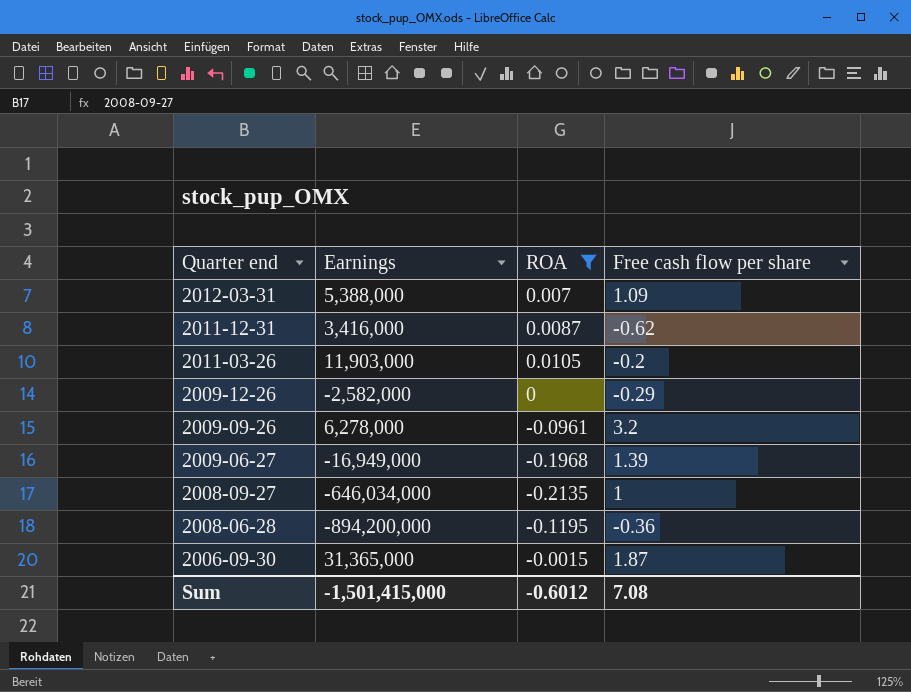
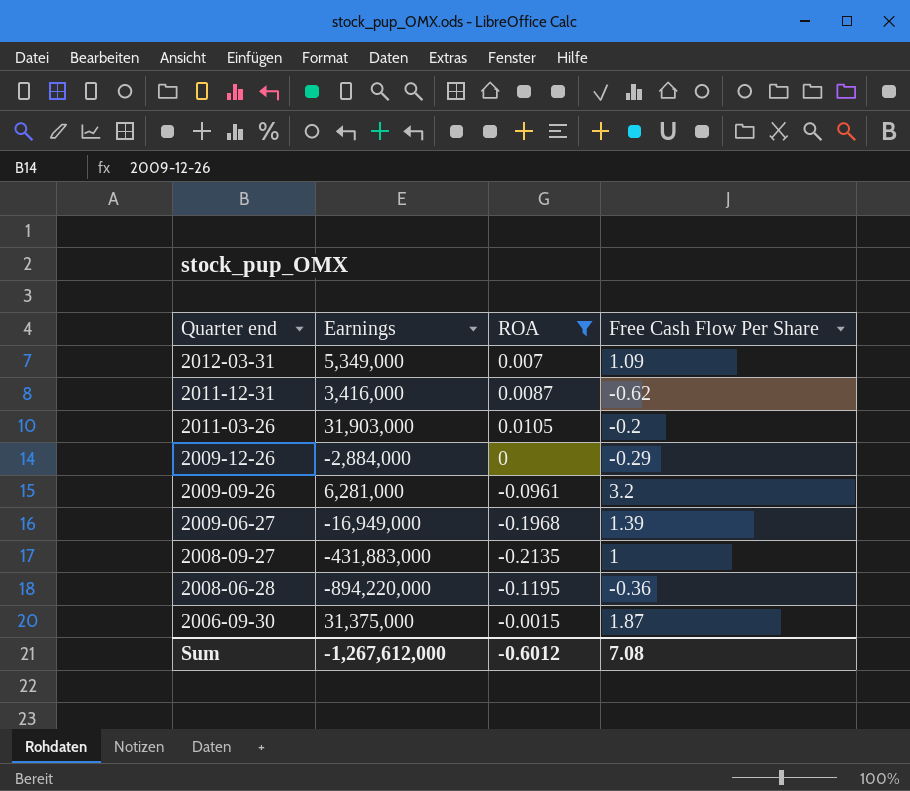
column name: Free cash flow per share -> Free Cash Flow Per Share
2012-03-31 | Earnings: 5,388,000 -> 5,349,000
2011-03-26 | Earnings: 11,903,000 -> 31,903,000
2009-12-26 | Earnings: -2,582,000 -> -2,884,000
2009-09-26 | Earnings: 6,278,000 -> 6,281,000
2008-09-27 | Earnings: -646,034,000 -> -431,883,000
2008-06-28 | Earnings: -894,200,000 -> -894,220,000
2006-09-30 | Earnings: 31,365,000 -> 31,375,000
Sum | Earnings: -1,501,415,000 -> -1,267,612,000

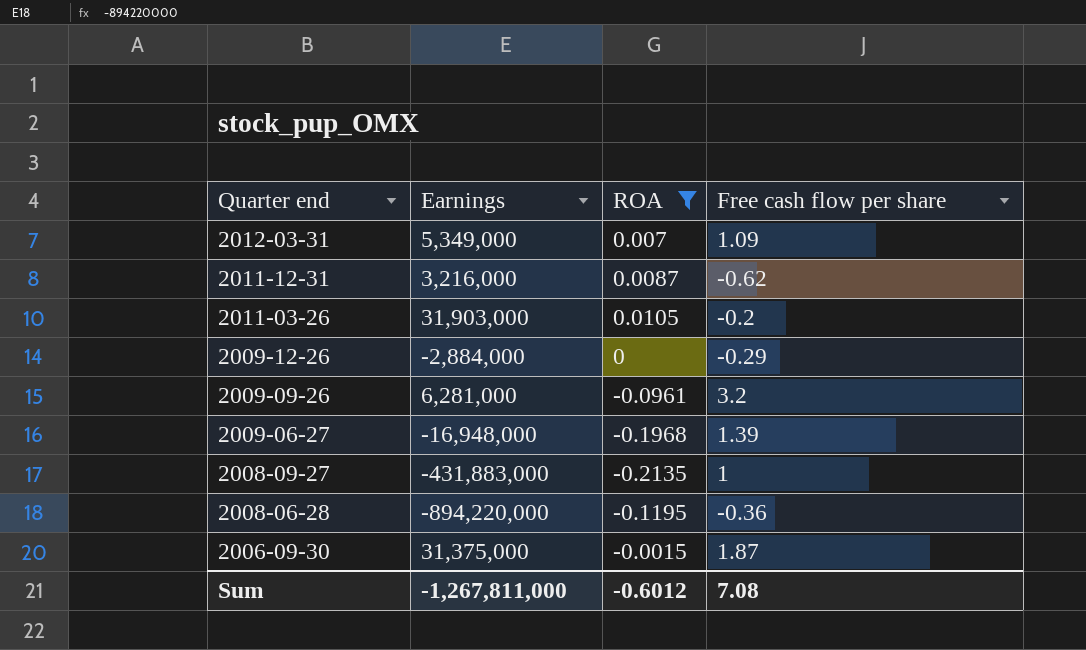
column name: Free Cash Flow Per Share -> Free cash flow per share
2011-12-31 | Earnings: 3,416,000 -> 3,216,000
2009-06-27 | Earnings: -16,949,000 -> -16,948,000
Sum | Earnings: -1,267,612,000 -> -1,267,811,000

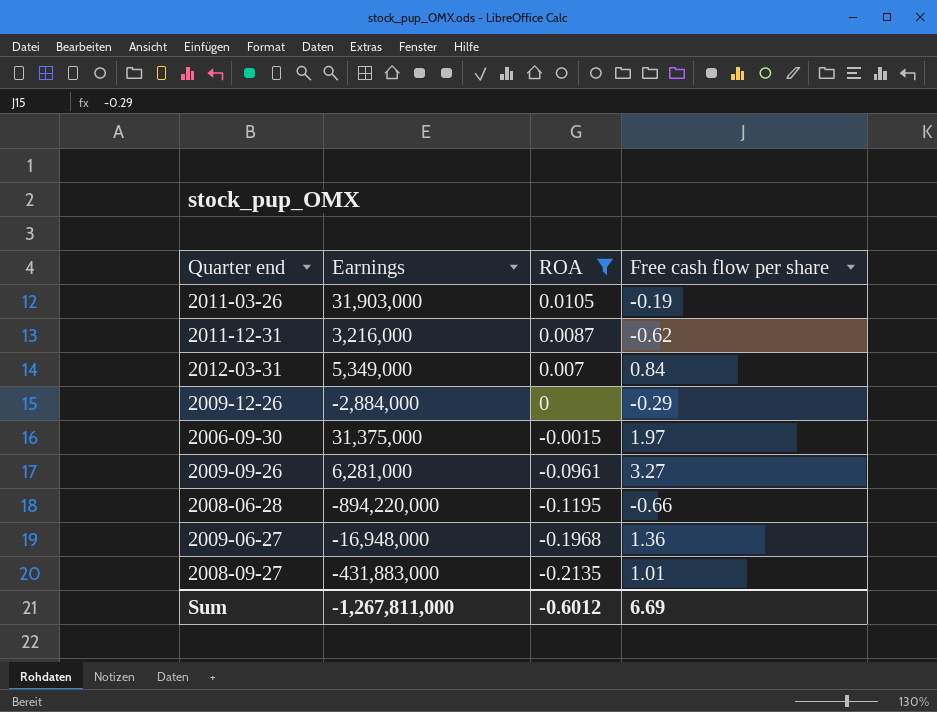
row order: Quarter end descending -> ROA descending
2011-03-26 | Free cash flow per share: -0.2 -> -0.19
2012-03-31 | Free cash flow per share: 1.09 -> 0.84
2006-09-30 | Free cash flow per share: 1.87 -> 1.97
2009-09-26 | Free cash flow per share: 3.2 -> 3.27
2008-06-28 | Free cash flow per share: -0.36 -> -0.66
2009-06-27 | Free cash flow per share: 1.39 -> 1.36
2008-09-27 | Free cash flow per share: 1 -> 1.01
Sum | Free cash flow per share: 7.08 -> 6.69

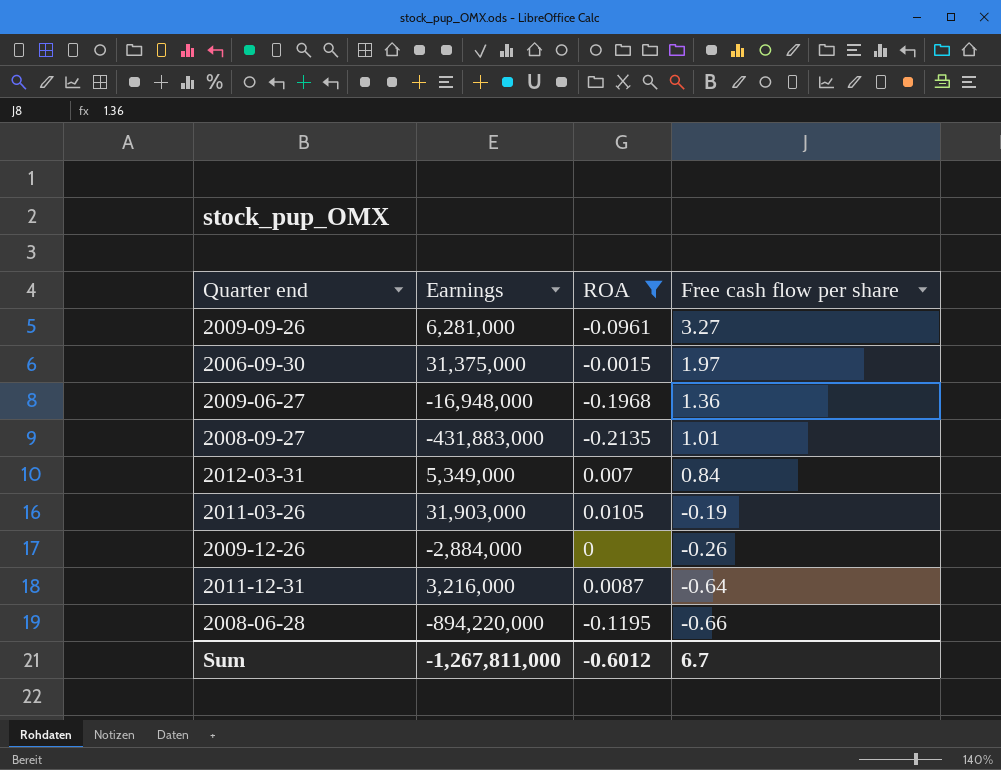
row order: ROA descending -> Free cash flow per share descending
2009-12-26 | Free cash flow per share: -0.29 -> -0.26
2011-12-31 | Free cash flow per share: -0.62 -> -0.64
Sum | Free cash flow per share: 6.69 -> 6.7

